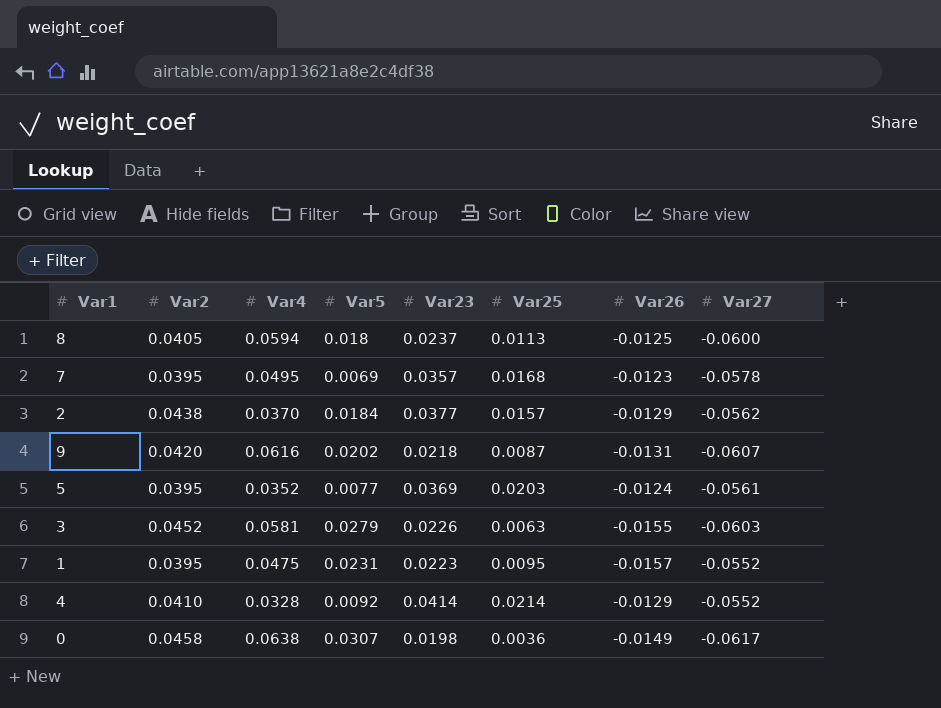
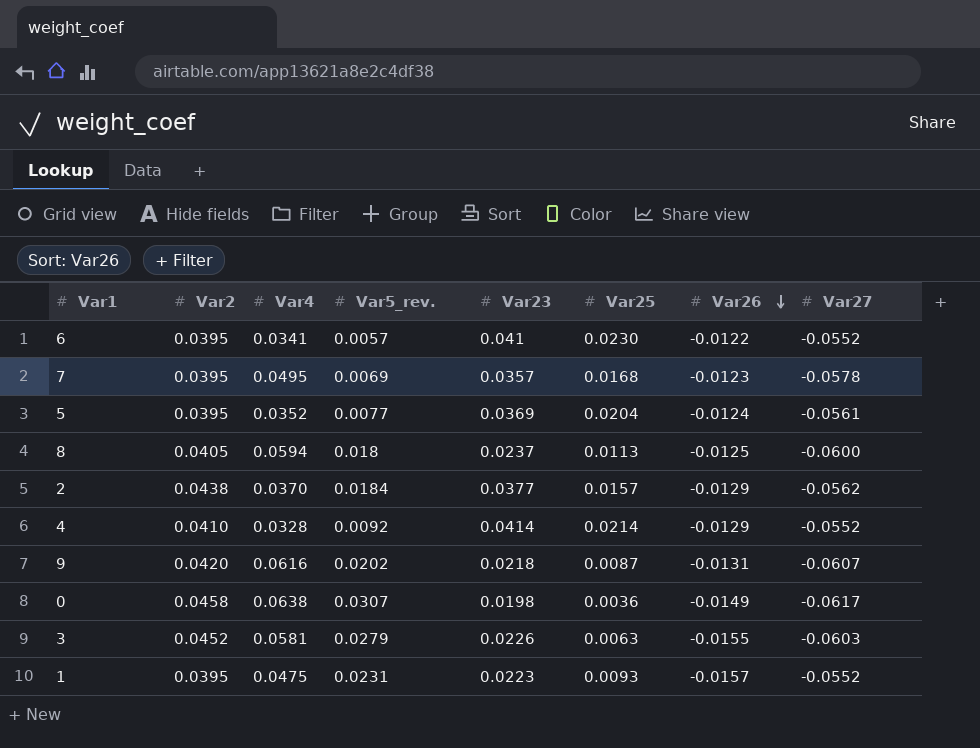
row order: none -> Var26 descending
column name: Var5 -> Var5_rev.
row 6: none -> 0.0395 | 0.0341 | 0.0057 | 0.041 | 0.0230 | -0.0122 | -0.0552
5 | Var25: 0.0203 -> 0.0204
1 | Var25: 0.0095 -> 0.0093

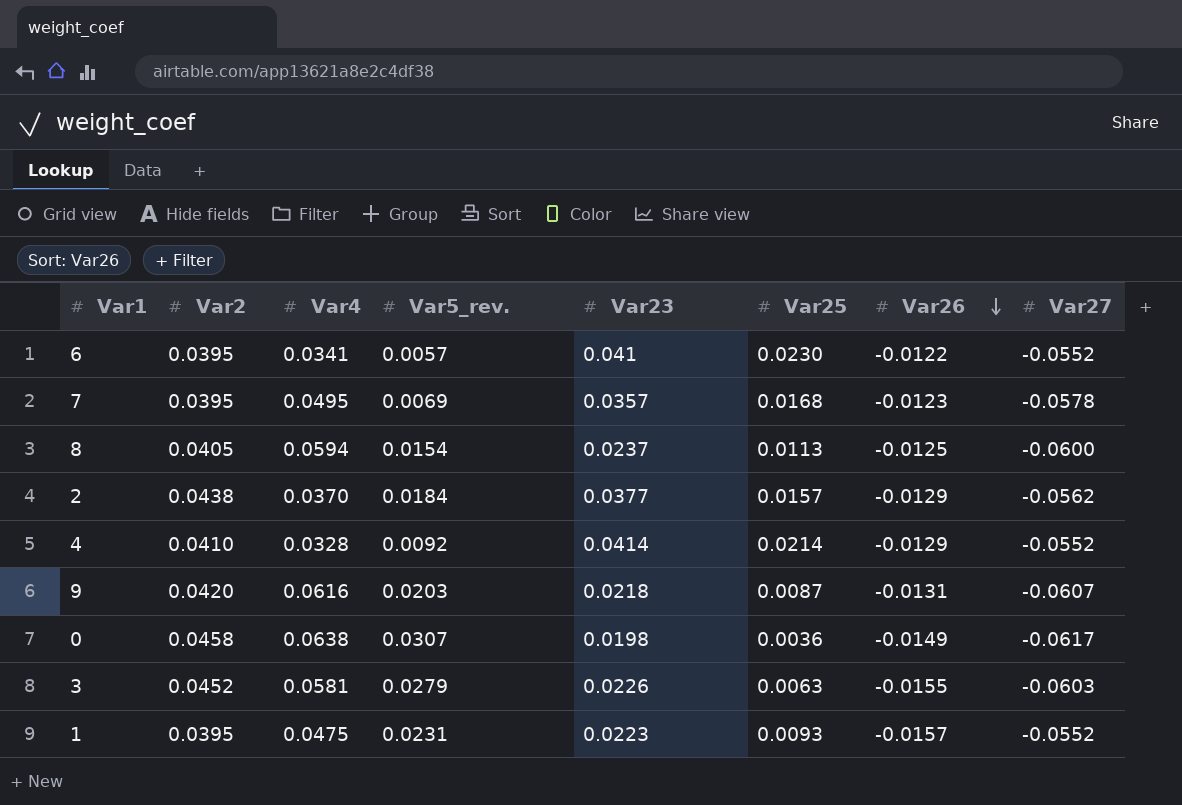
row 5: 0.0395 | 0.0352 | 0.0077 | 0.0369 | 0.0204 | -0.0124 | -0.0561 -> none
8 | Var5_rev.: 0.018 -> 0.0154
9 | Var5_rev.: 0.0202 -> 0.0203

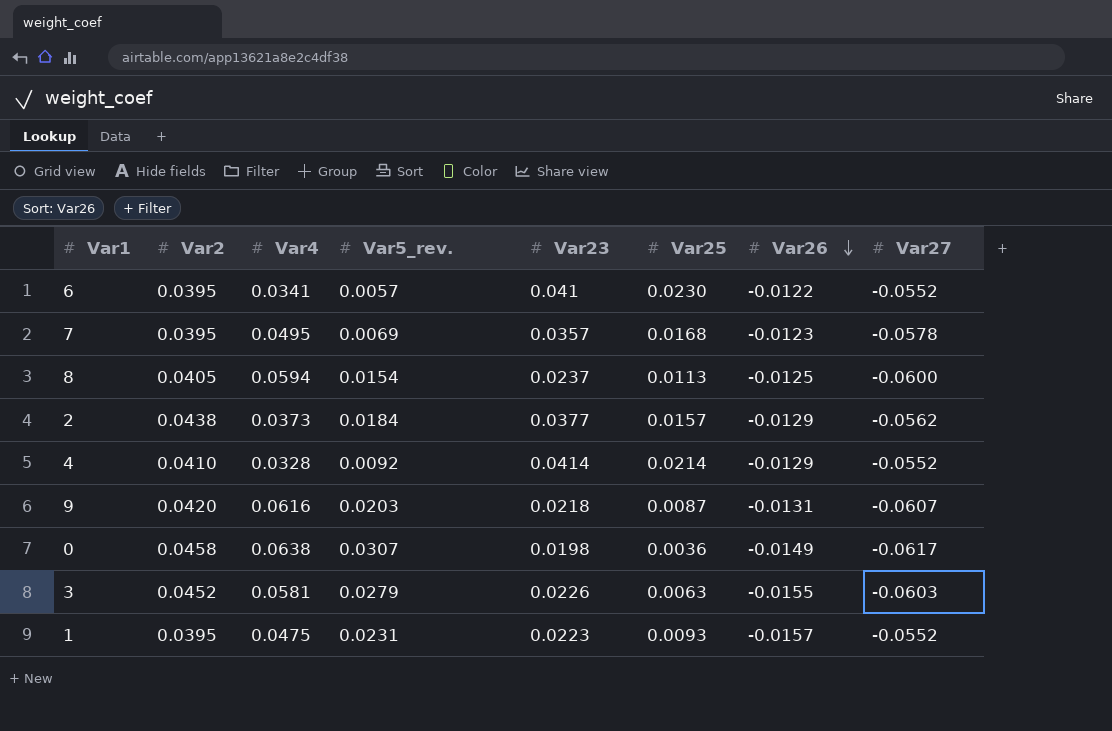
2 | Var4: 0.0370 -> 0.0373

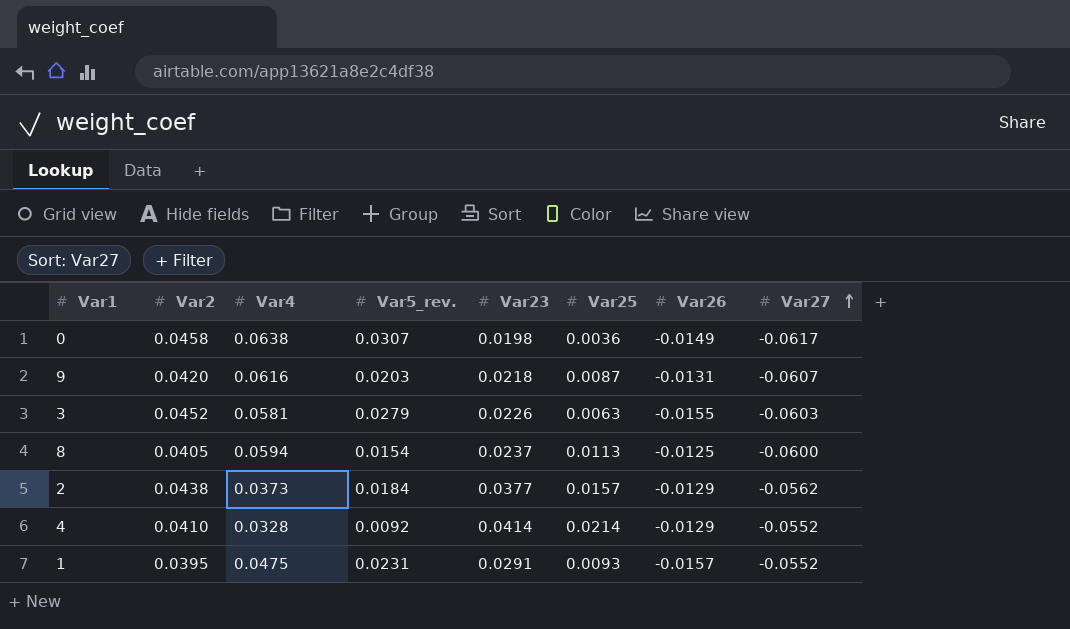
row order: Var26 descending -> Var27 ascending
row 6: 0.0395 | 0.0341 | 0.0057 | 0.041 | 0.0230 | -0.0122 | -0.0552 -> none
row 7: 0.0395 | 0.0495 | 0.0069 | 0.0357 | 0.0168 | -0.0123 | -0.0578 -> none
1 | Var23: 0.0223 -> 0.0291

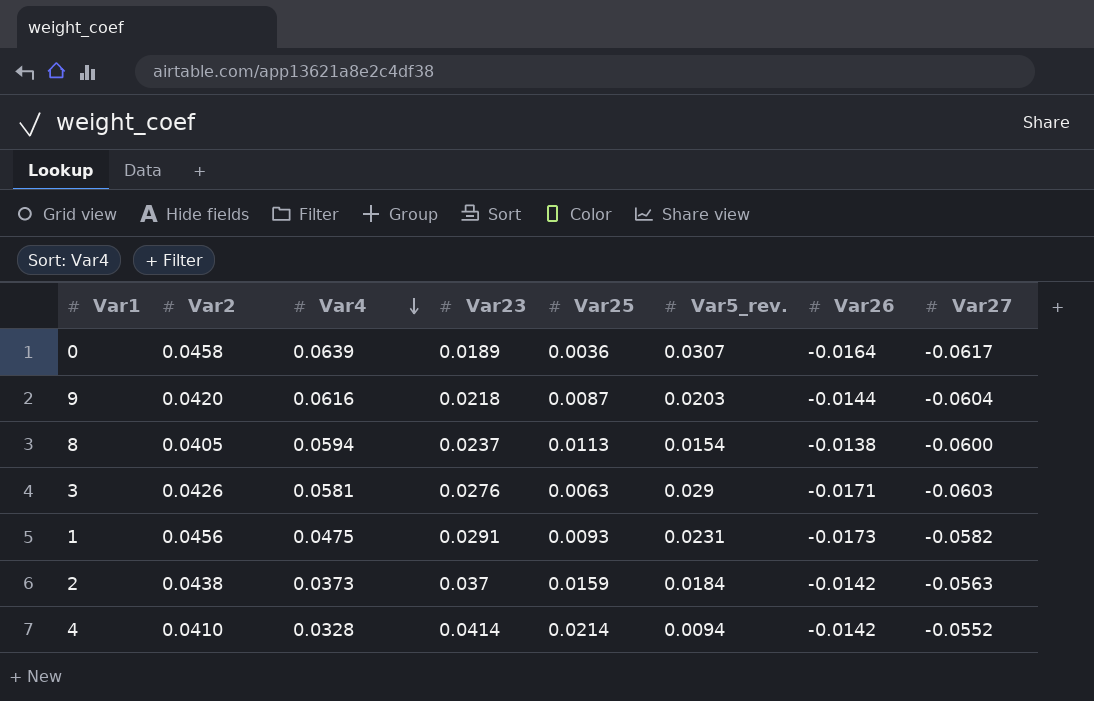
row order: Var27 ascending -> Var4 descending
column Var5_rev. | position: 4 -> 6
0 | Var4: 0.0638 -> 0.0639
0 | Var23: 0.0198 -> 0.0189
0 | Var26: -0.0149 -> -0.0164
9 | Var26: -0.0131 -> -0.0144
9 | Var27: -0.0607 -> -0.0604
8 | Var26: -0.0125 -> -0.0138
3 | Var2: 0.0452 -> 0.0426
3 | Var23: 0.0226 -> 0.0276
3 | Var5_rev.: 0.0279 -> 0.029
3 | Var26: -0.0155 -> -0.0171
1 | Var2: 0.0395 -> 0.0456
1 | Var26: -0.0157 -> -0.0173
1 | Var27: -0.0552 -> -0.0582
2 | Var23: 0.0377 -> 0.037
2 | Var25: 0.0157 -> 0.0159
2 | Var26: -0.0129 -> -0.0142
2 | Var27: -0.0562 -> -0.0563
4 | Var5_rev.: 0.0092 -> 0.0094
4 | Var26: -0.0129 -> -0.0142

